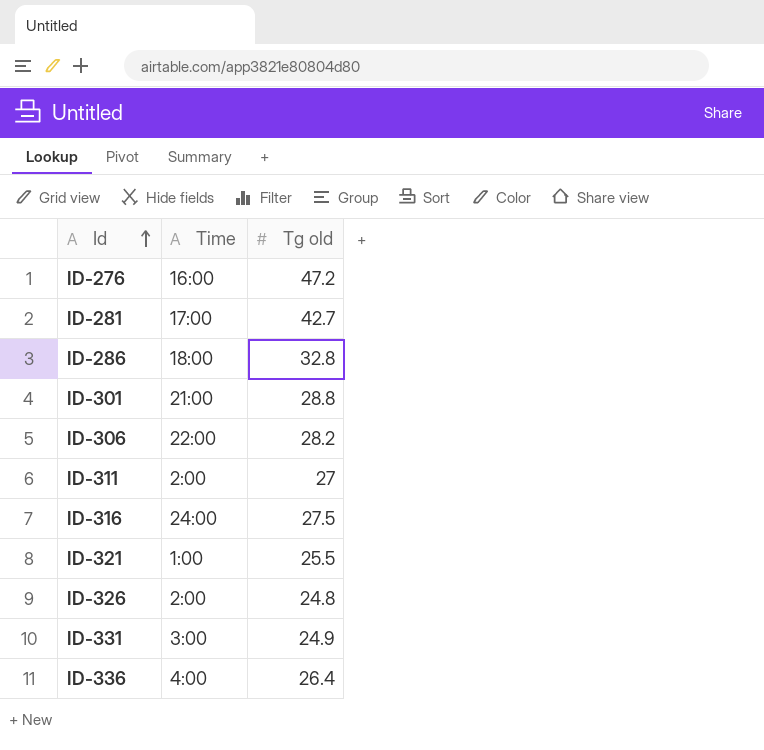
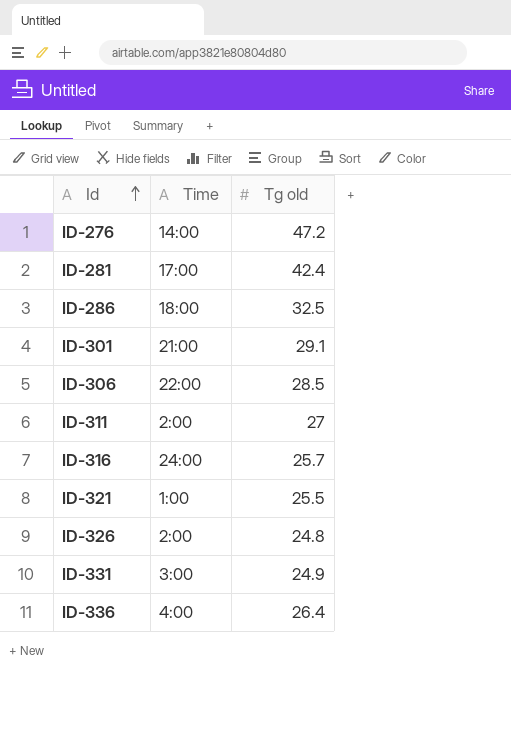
ID-276 | Time: 16:00 -> 14:00
ID-281 | Tg old: 42.7 -> 42.4
ID-286 | Tg old: 32.8 -> 32.5
ID-301 | Tg old: 28.8 -> 29.1
ID-306 | Tg old: 28.2 -> 28.5
ID-316 | Tg old: 27.5 -> 25.7

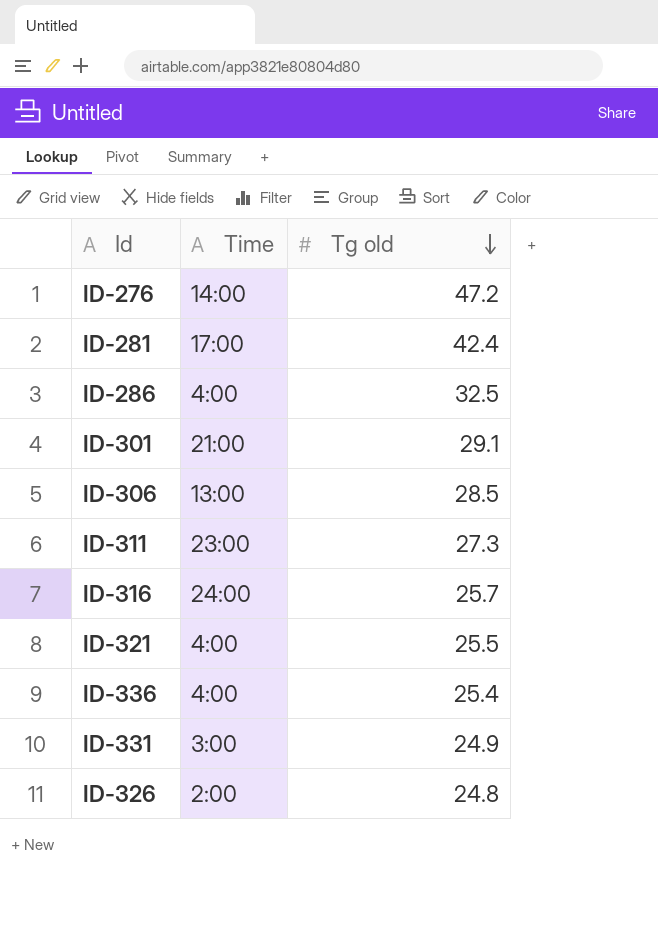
row order: Id ascending -> Tg old descending
ID-286 | Time: 18:00 -> 4:00
ID-306 | Time: 22:00 -> 13:00
ID-311 | Time: 2:00 -> 23:00
ID-311 | Tg old: 27 -> 27.3
ID-321 | Time: 1:00 -> 4:00
ID-336 | Tg old: 26.4 -> 25.4

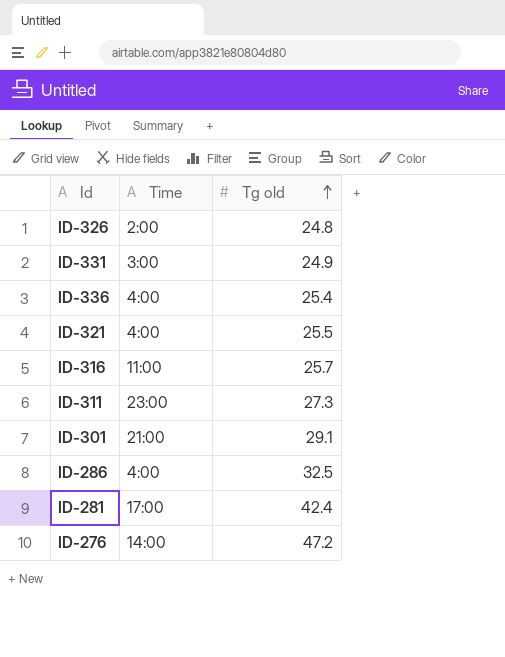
row order: Tg old descending -> Tg old ascending
row ID-306: 13:00 | 28.5 -> none
ID-316 | Time: 24:00 -> 11:00

